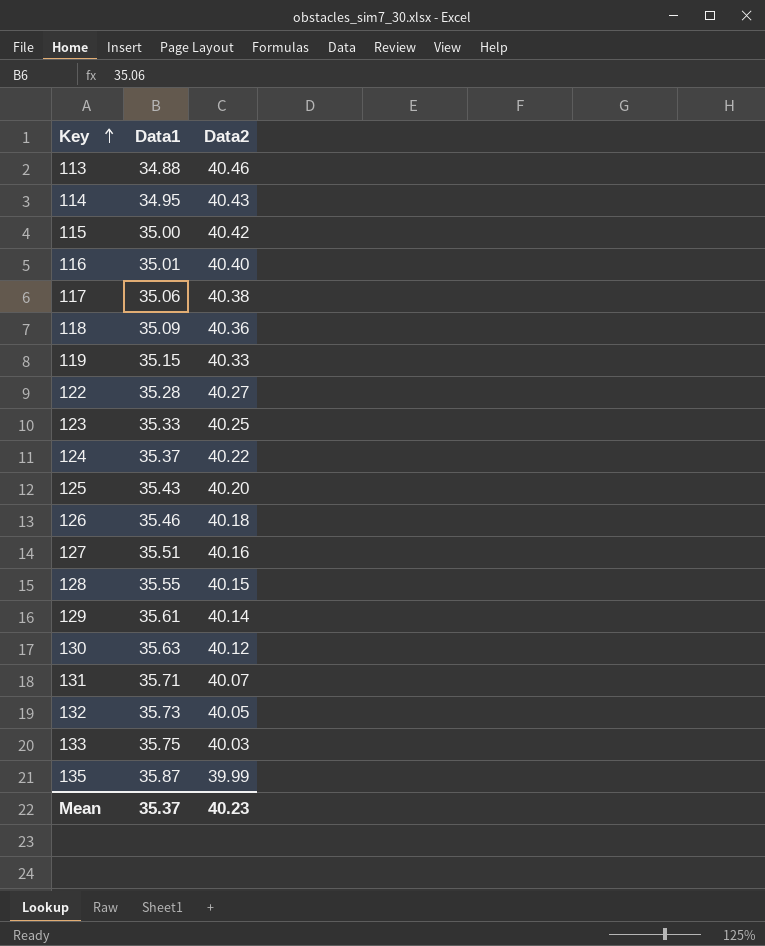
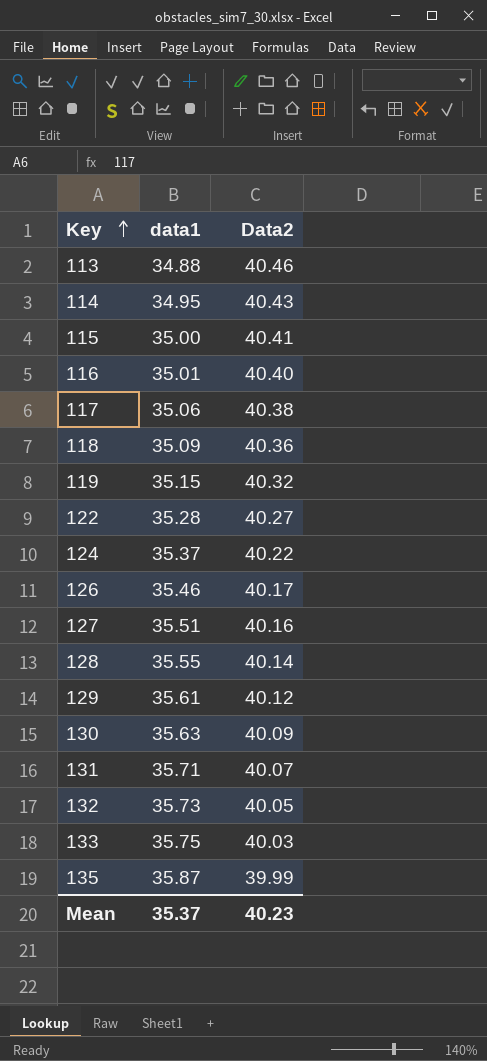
column name: Data1 -> data1
row 123: 35.33 | 40.25 -> none
row 125: 35.43 | 40.20 -> none
115 | Data2: 40.42 -> 40.41
119 | Data2: 40.33 -> 40.32
126 | Data2: 40.18 -> 40.17
128 | Data2: 40.15 -> 40.14
129 | Data2: 40.14 -> 40.12
130 | Data2: 40.12 -> 40.09

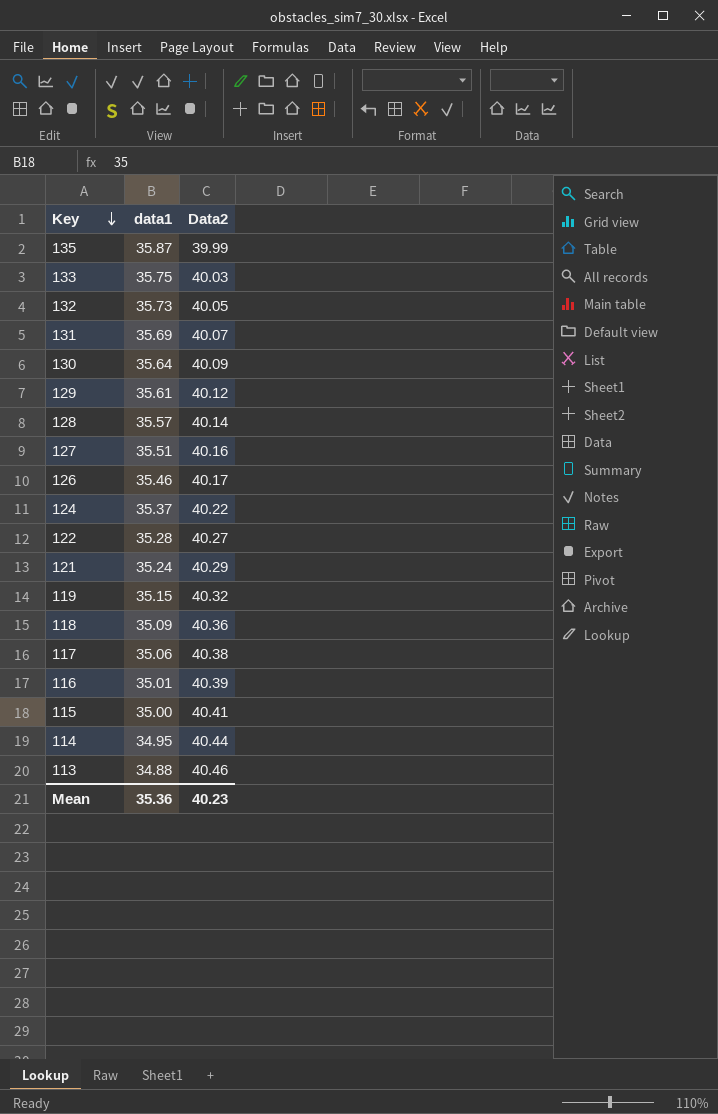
row order: Key ascending -> Key descending
131 | data1: 35.71 -> 35.69
130 | data1: 35.63 -> 35.64
128 | data1: 35.55 -> 35.57
row 121: none -> 35.24 | 40.29
116 | Data2: 40.40 -> 40.39
114 | Data2: 40.43 -> 40.44
Mean | data1: 35.37 -> 35.36

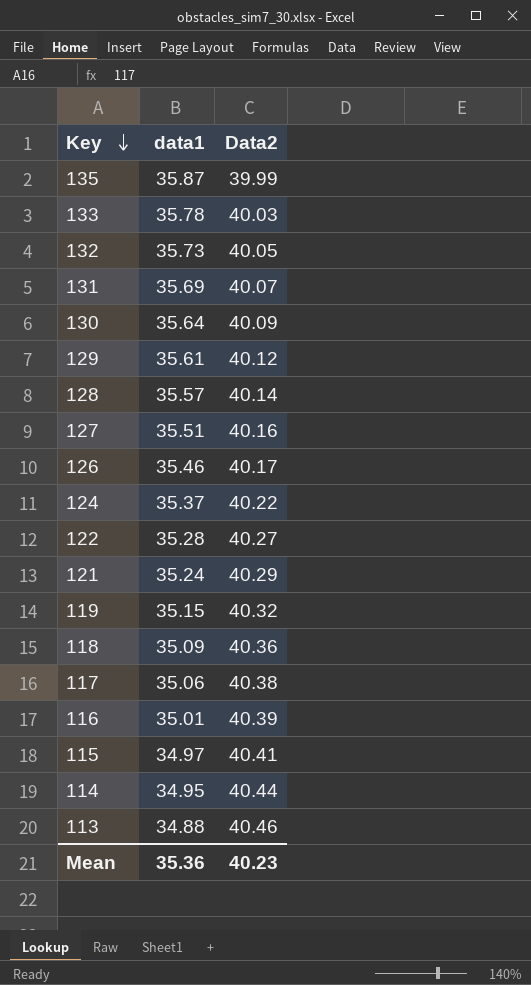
133 | data1: 35.75 -> 35.78
115 | data1: 35.00 -> 34.97

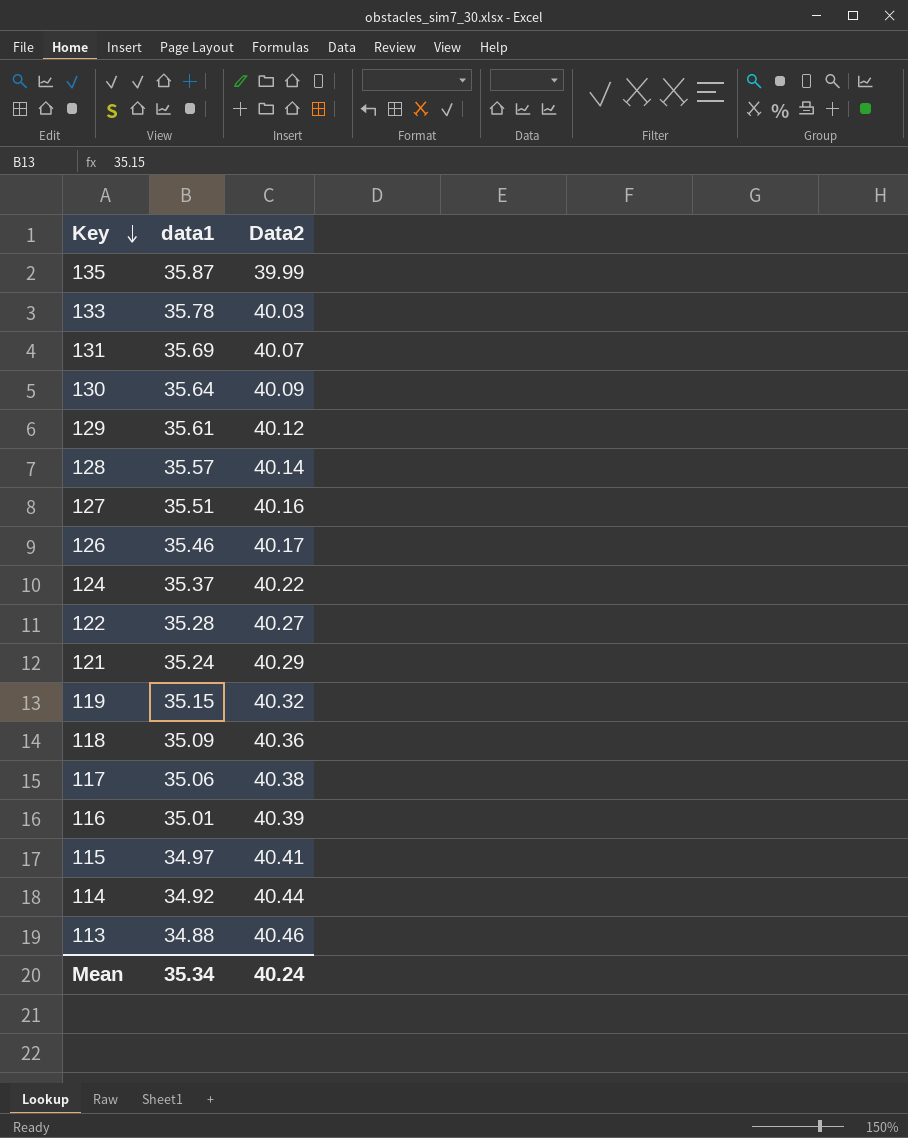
row 132: 35.73 | 40.05 -> none
114 | data1: 34.95 -> 34.92
Mean | data1: 35.36 -> 35.34
Mean | Data2: 40.23 -> 40.24

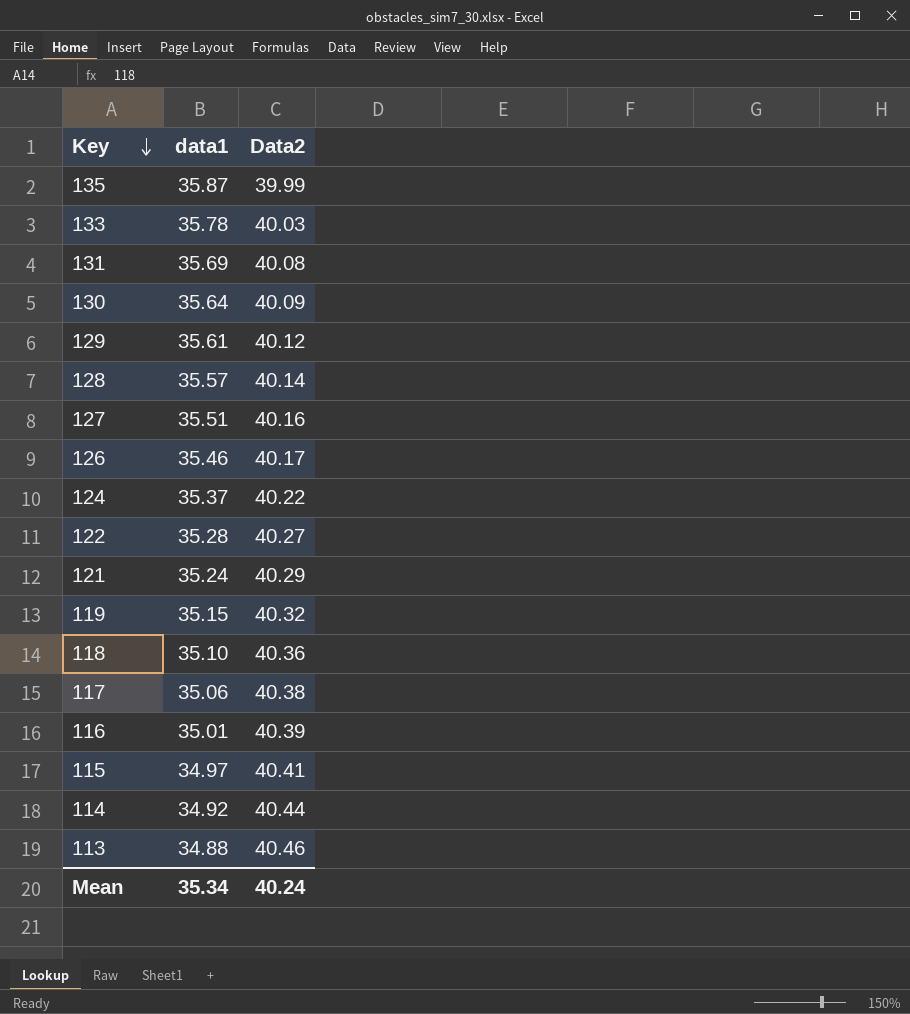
131 | Data2: 40.07 -> 40.08
118 | data1: 35.09 -> 35.10

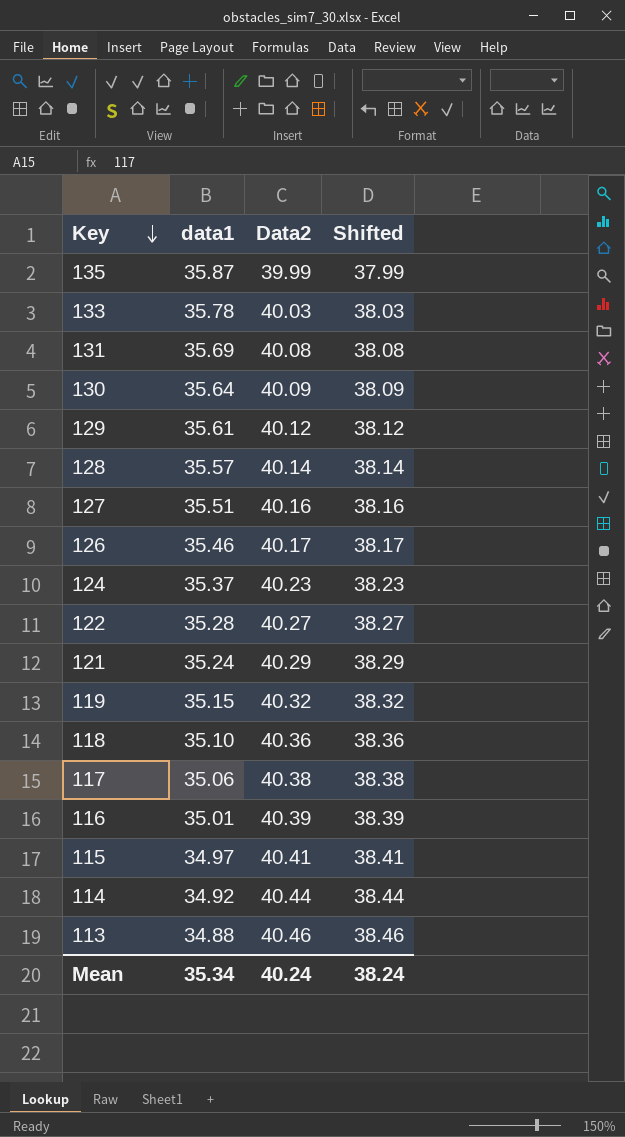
column Shifted | formula: none -> [Data2] - 2
124 | Data2: 40.22 -> 40.23

